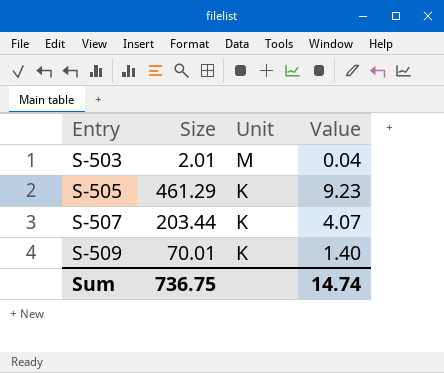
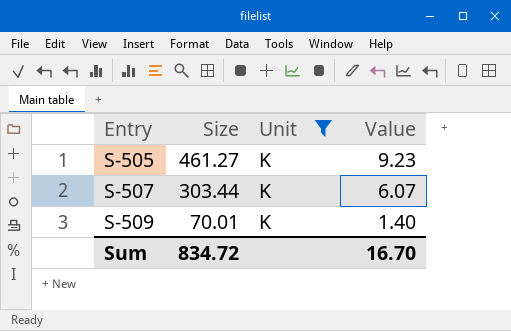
filter: none -> Unit = K
S-505 | Size: 461.29 -> 461.27
S-507 | Size: 203.44 -> 303.44
S-507 | Value: 4.07 -> 6.07
Sum | Size: 736.75 -> 834.72
Sum | Value: 14.74 -> 16.70

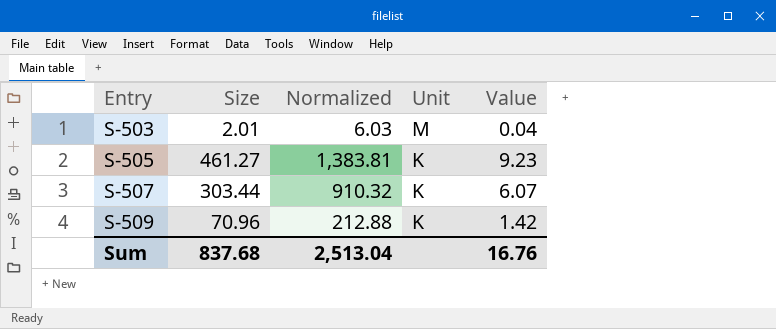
filter: Unit = K -> none
column Normalized | formula: none -> [Size] * 3
S-509 | Size: 70.01 -> 70.96
S-509 | Value: 1.40 -> 1.42
Sum | Size: 834.72 -> 837.68
Sum | Value: 16.70 -> 16.76

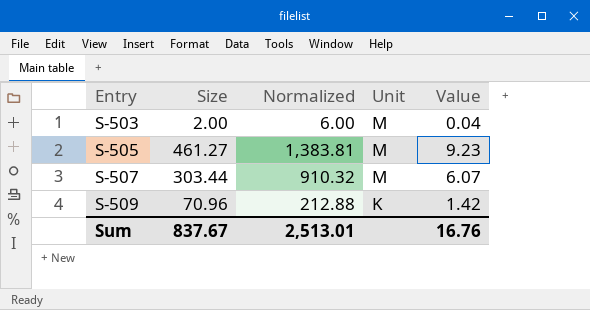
S-503 | Size: 2.01 -> 2.00
S-503 | Normalized: 6.03 -> 6.00
S-505 | Unit: K -> M
S-507 | Unit: K -> M
Sum | Size: 837.68 -> 837.67
Sum | Normalized: 2,513.04 -> 2,513.01

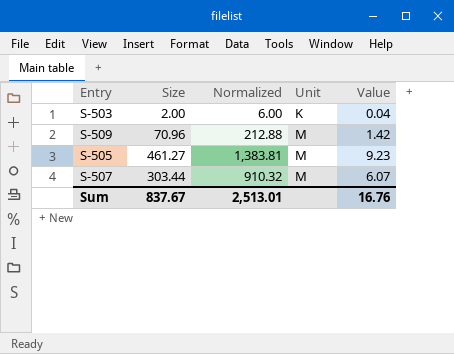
row order: Entry ascending -> Unit ascending
S-503 | Unit: M -> K
S-509 | Unit: K -> M

